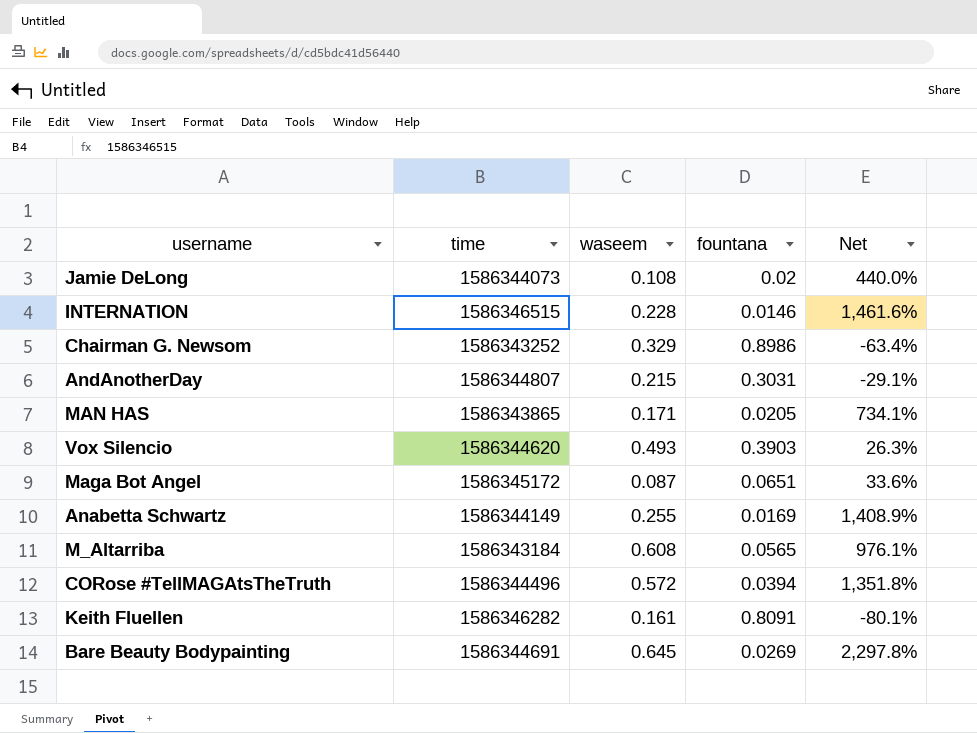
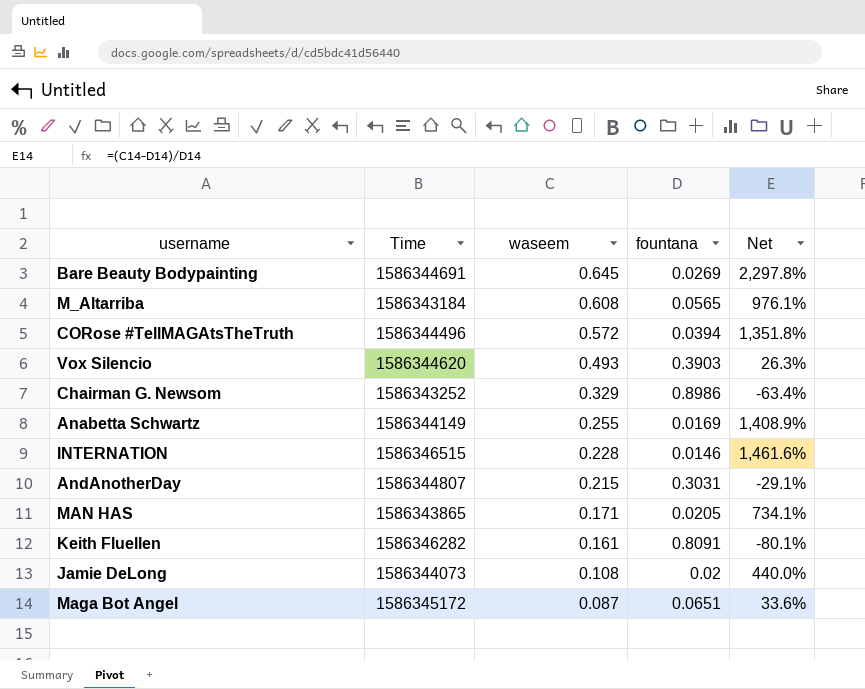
row order: none -> waseem descending
column name: time -> Time

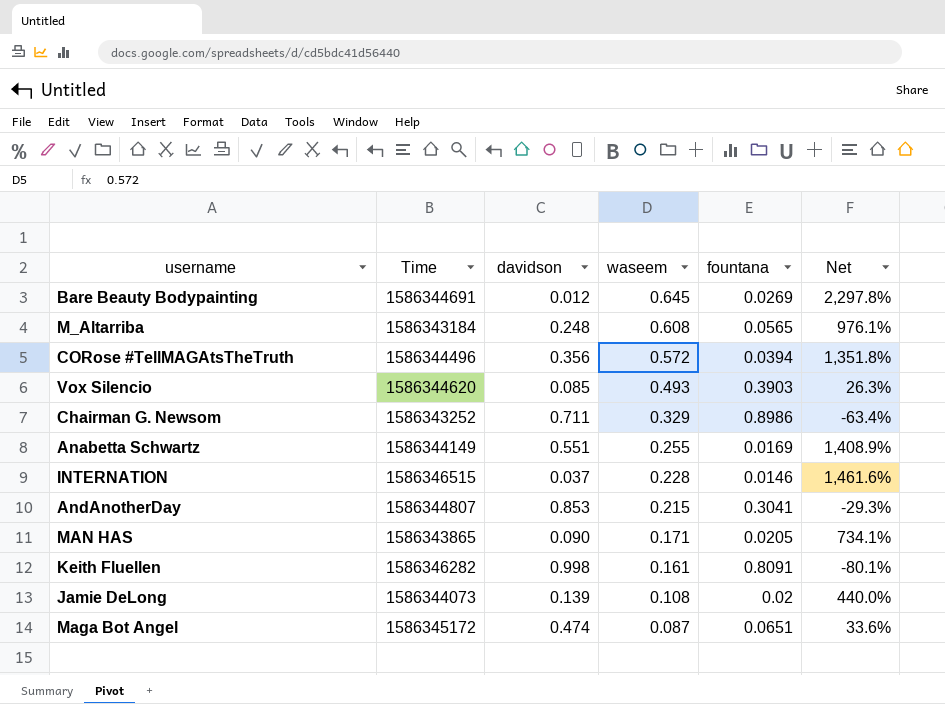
column davidson | position: none -> 3
AndAnotherDay | fountana: 0.3031 -> 0.3041
AndAnotherDay | Net: -29.1% -> -29.3%

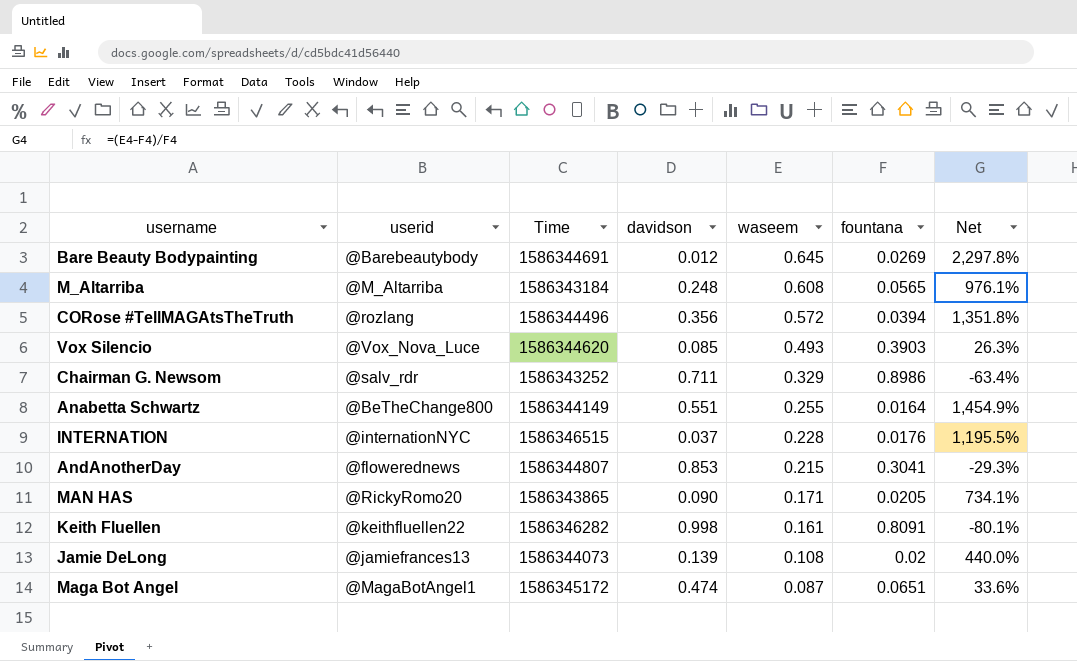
column userid | position: none -> 2
Anabetta Schwartz | fountana: 0.0169 -> 0.0164
Anabetta Schwartz | Net: 1,408.9% -> 1,454.9%
INTERNATION | fountana: 0.0146 -> 0.0176
INTERNATION | Net: 1,461.6% -> 1,195.5%

